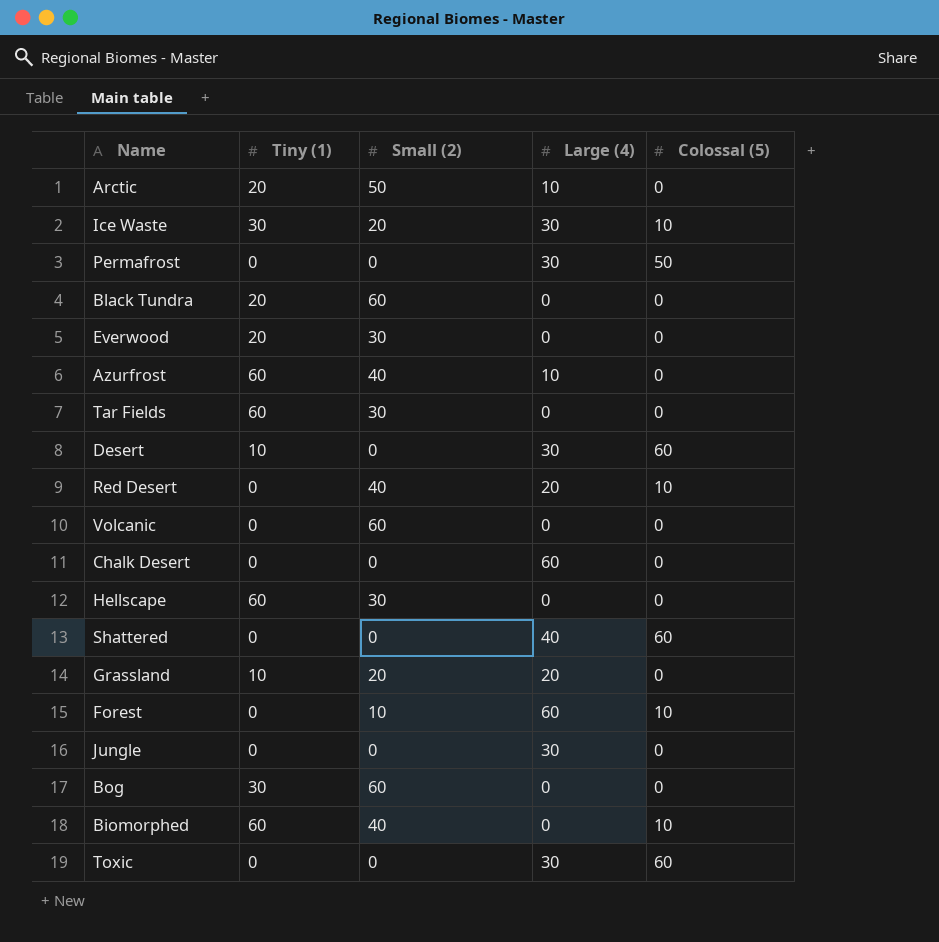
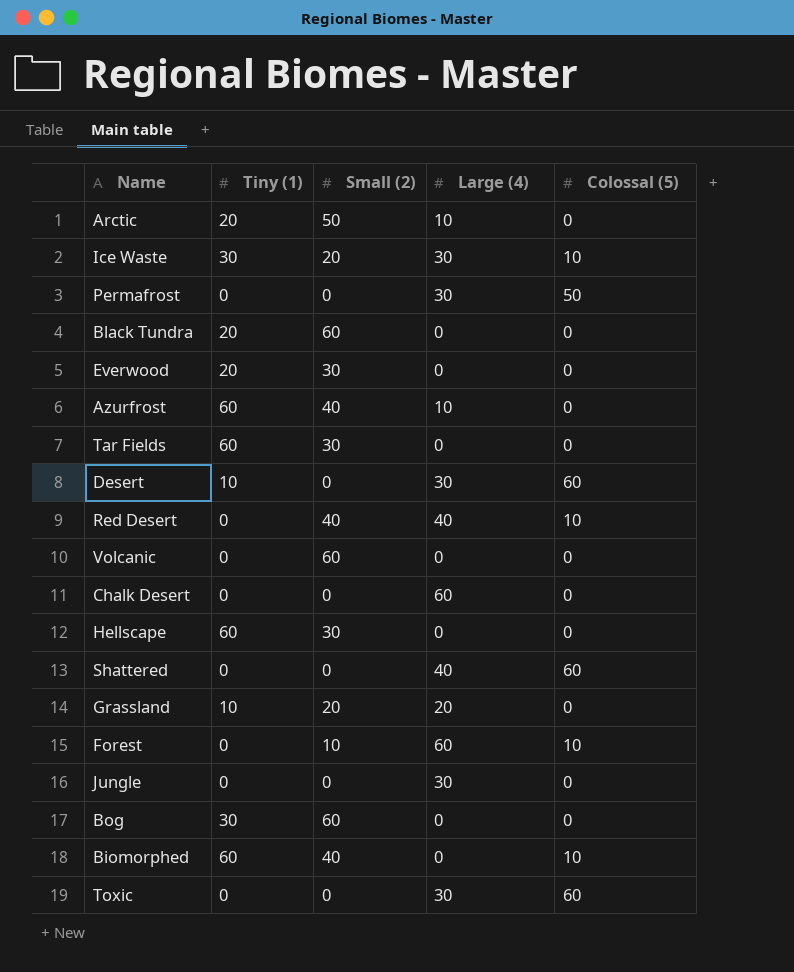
Red Desert | Large (4): 20 -> 40

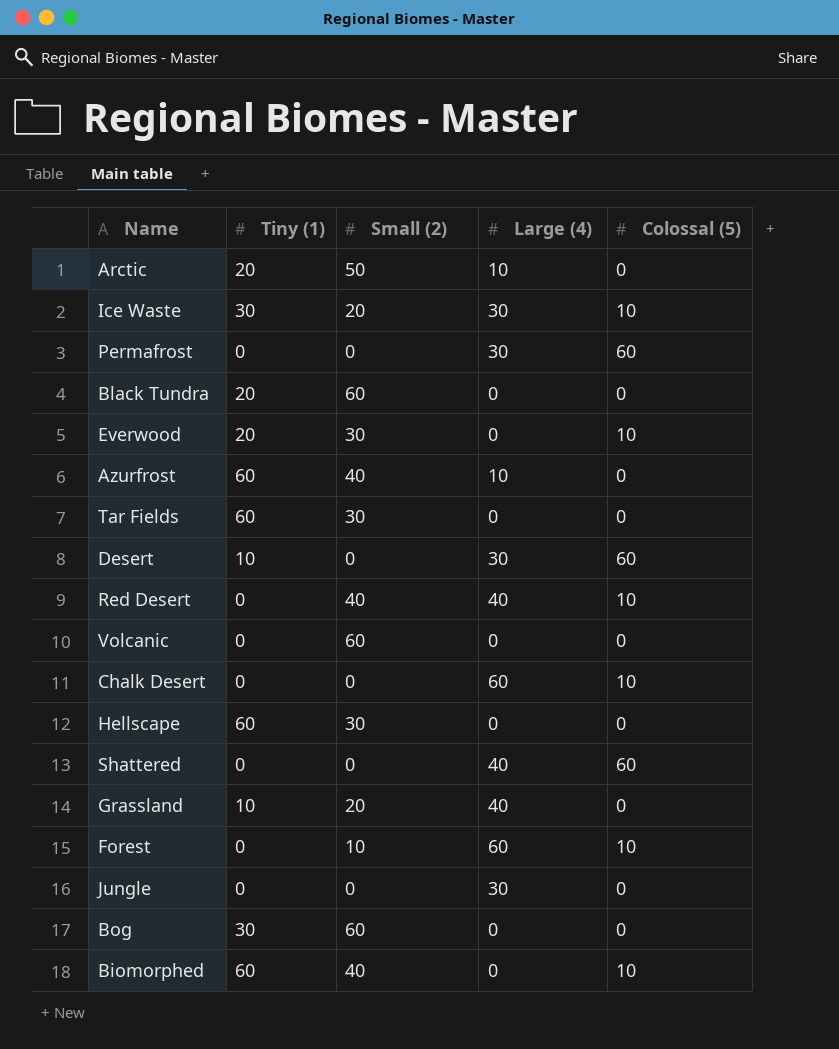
row Toxic: 0 | 0 | 30 | 60 -> none
Permafrost | Colossal (5): 50 -> 60
Everwood | Colossal (5): 0 -> 10
Chalk Desert | Colossal (5): 0 -> 10
Grassland | Large (4): 20 -> 40

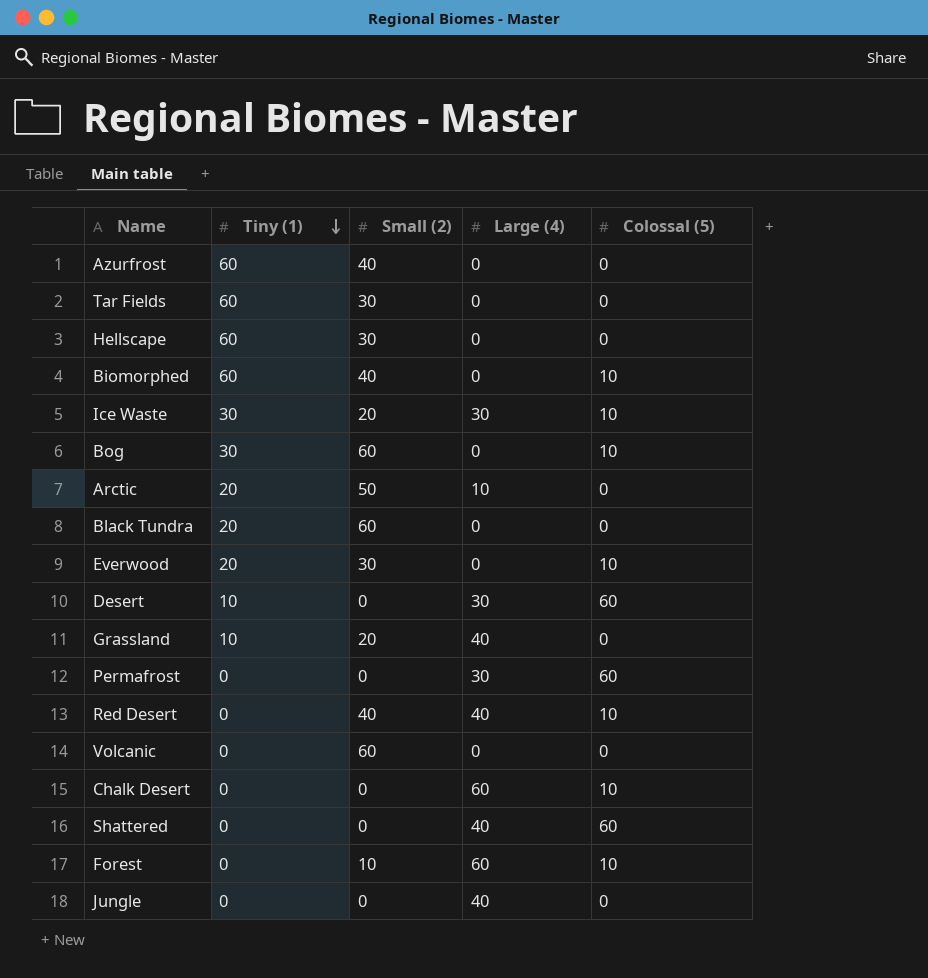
row order: none -> Tiny (1) descending
Azurfrost | Large (4): 10 -> 0
Bog | Colossal (5): 0 -> 10
Jungle | Large (4): 30 -> 40

